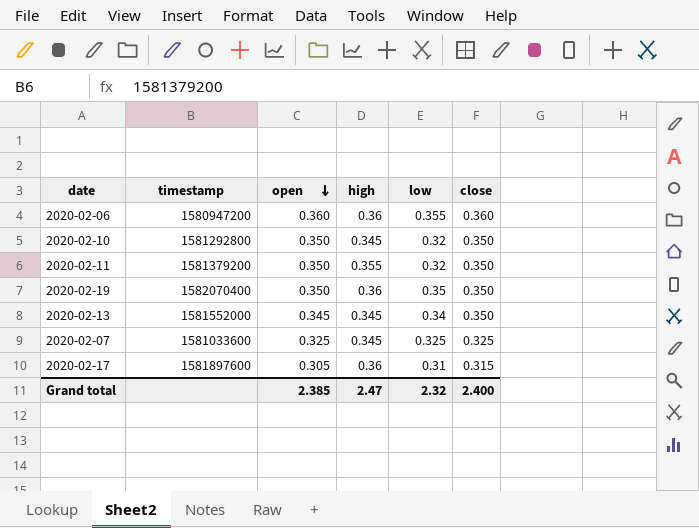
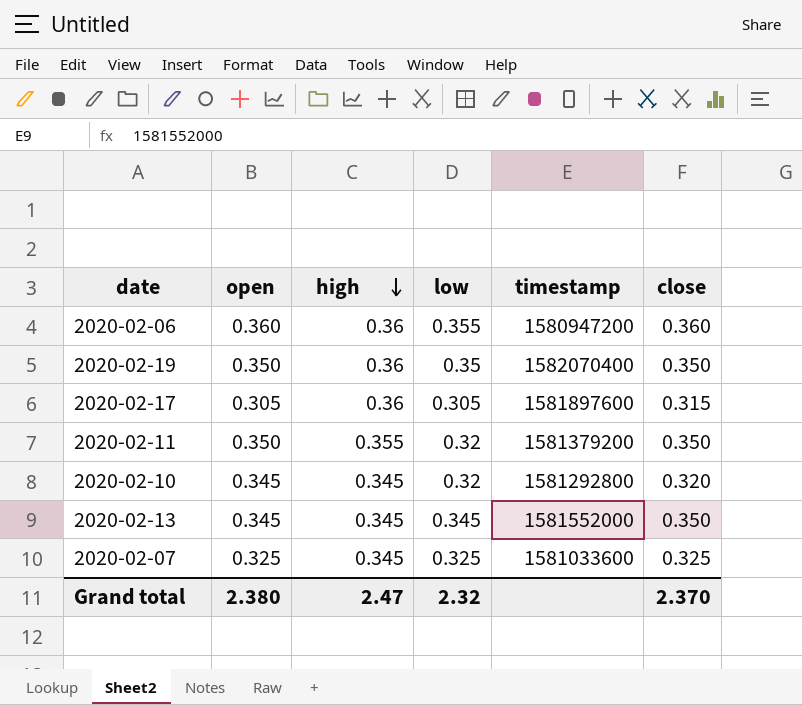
row order: open descending -> high descending
column timestamp | position: 2 -> 5
2020-02-17 | low: 0.31 -> 0.305
2020-02-10 | open: 0.350 -> 0.345
2020-02-10 | close: 0.350 -> 0.320
2020-02-13 | low: 0.34 -> 0.345
Grand total | open: 2.385 -> 2.380
Grand total | close: 2.400 -> 2.370

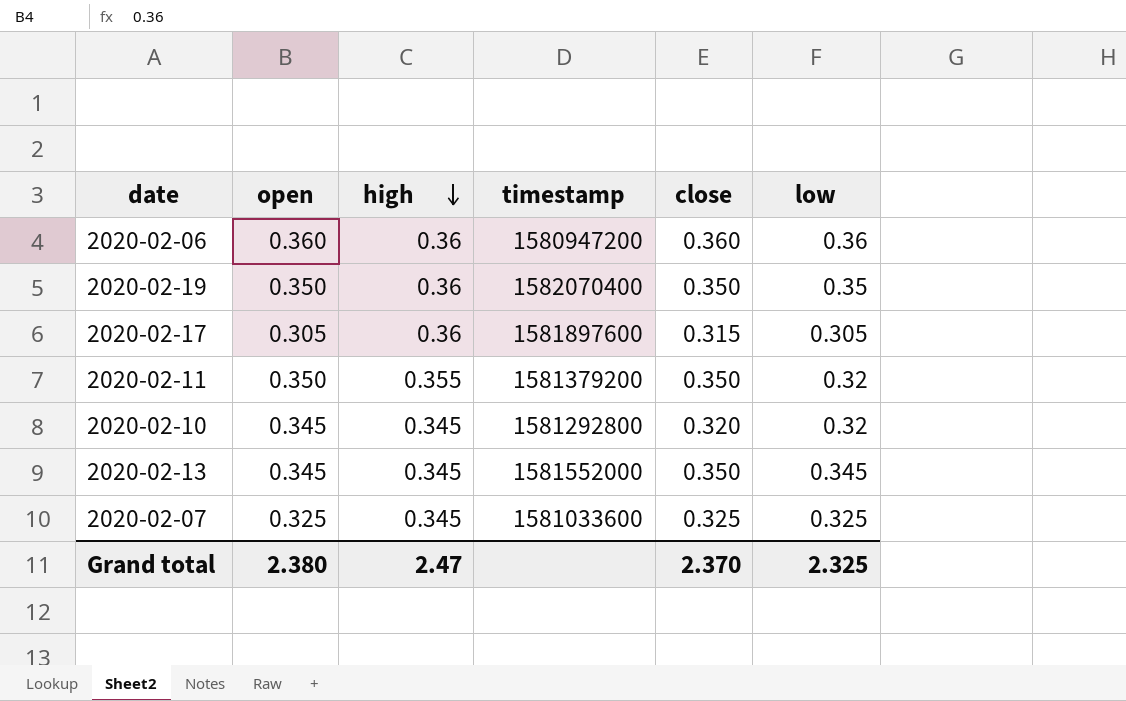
column low | position: 4 -> 6
2020-02-06 | low: 0.355 -> 0.36
Grand total | low: 2.32 -> 2.325

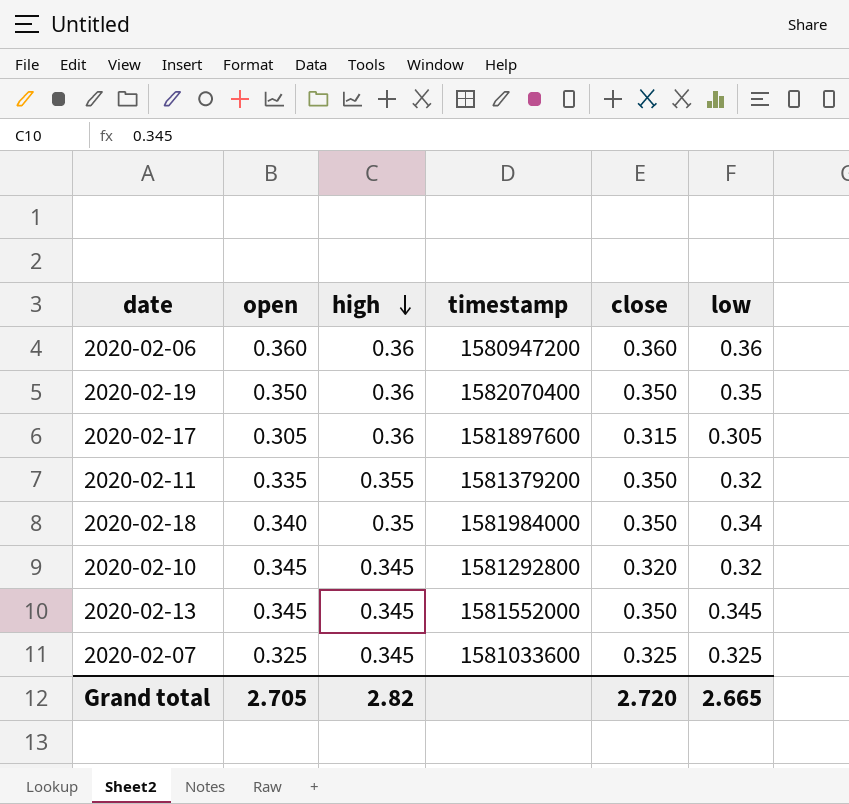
2020-02-11 | open: 0.350 -> 0.335
row 2020-02-18: none -> 0.340 | 0.35 | 1581984000 | 0.350 | 0.34
Grand total | open: 2.380 -> 2.705
Grand total | high: 2.47 -> 2.82
Grand total | close: 2.370 -> 2.720
Grand total | low: 2.325 -> 2.665

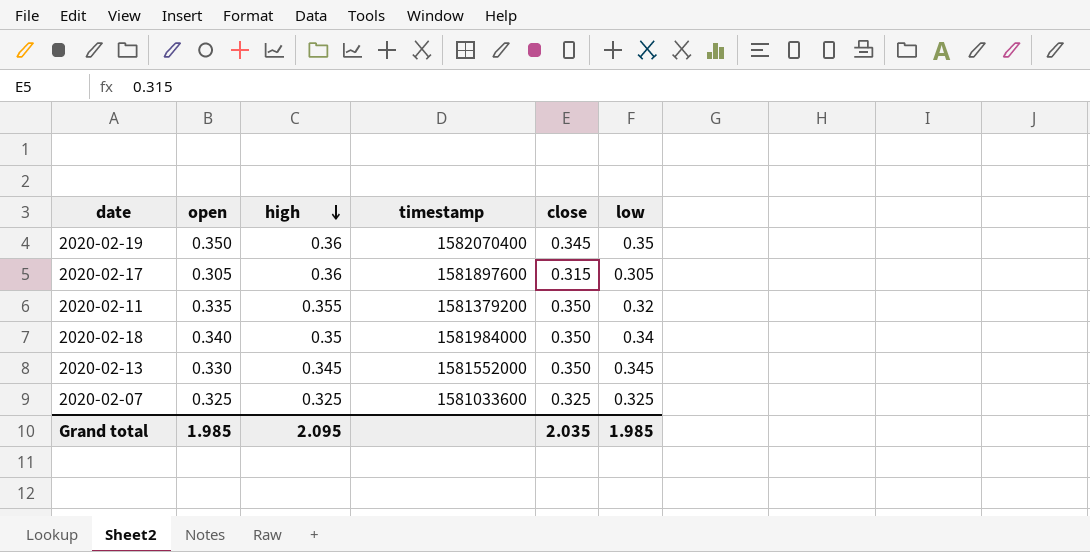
row 2020-02-06: 0.360 | 0.36 | 1580947200 | 0.360 | 0.36 -> none
row 2020-02-10: 0.345 | 0.345 | 1581292800 | 0.320 | 0.32 -> none
2020-02-19 | close: 0.350 -> 0.345
2020-02-13 | open: 0.345 -> 0.330
2020-02-07 | high: 0.345 -> 0.325
Grand total | open: 2.705 -> 1.985
Grand total | high: 2.82 -> 2.095
Grand total | close: 2.720 -> 2.035
Grand total | low: 2.665 -> 1.985

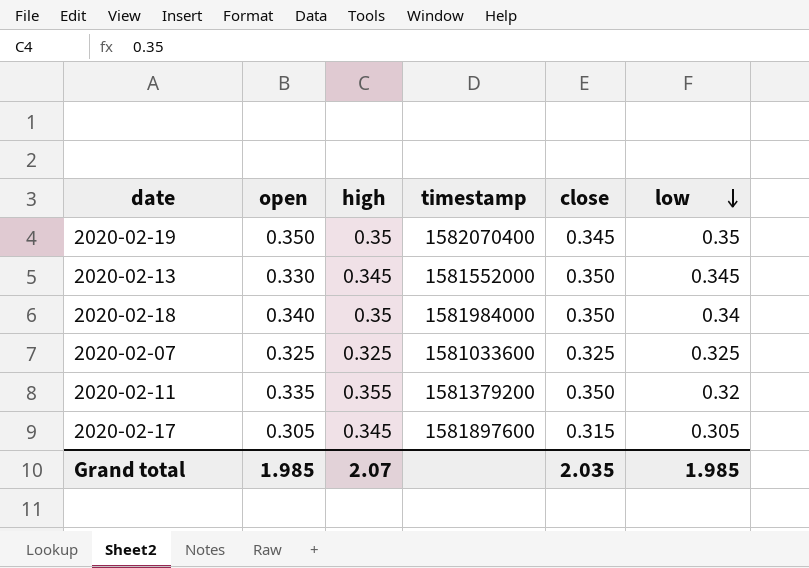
row order: high descending -> low descending
2020-02-19 | high: 0.36 -> 0.35
2020-02-17 | high: 0.36 -> 0.345
Grand total | high: 2.095 -> 2.07

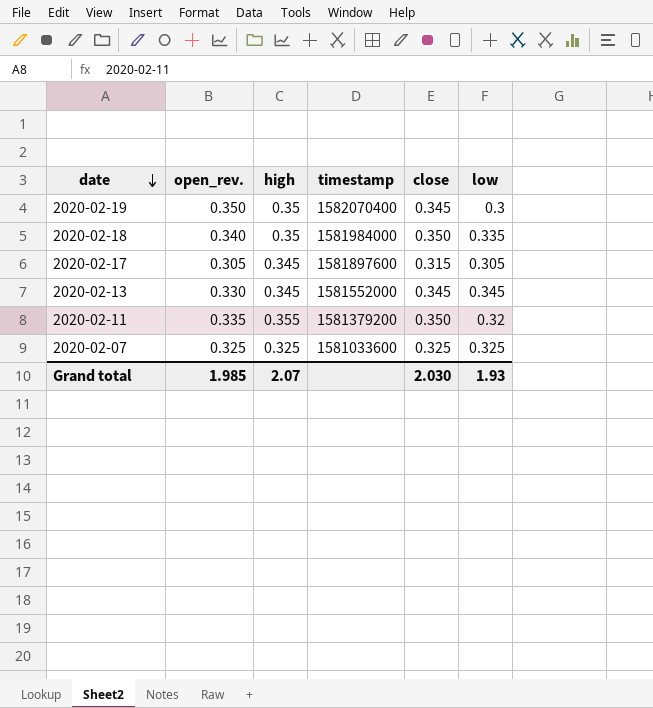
row order: low descending -> date descending
column name: open -> open_rev.
2020-02-19 | low: 0.35 -> 0.3
2020-02-18 | low: 0.34 -> 0.335
2020-02-13 | close: 0.350 -> 0.345
Grand total | close: 2.035 -> 2.030
Grand total | low: 1.985 -> 1.93

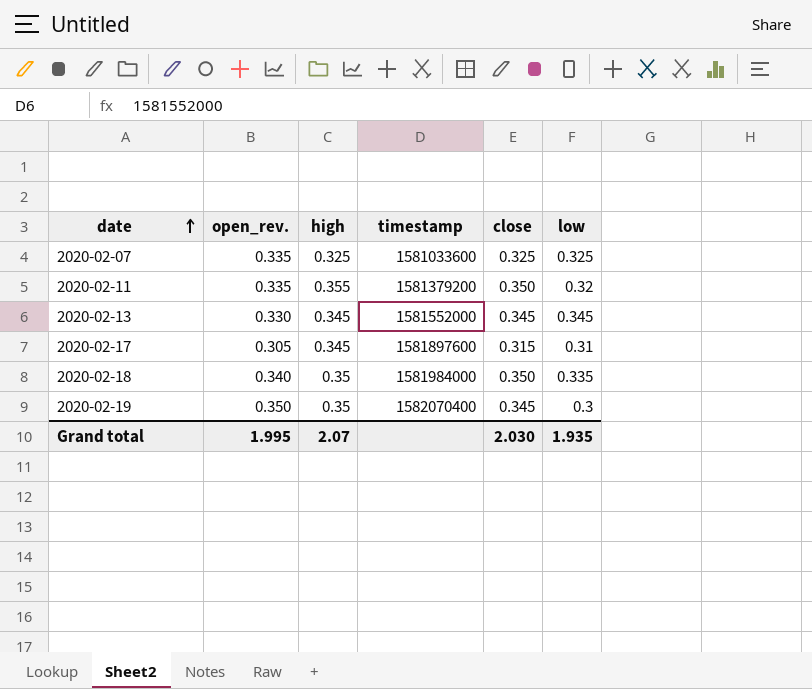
row order: date descending -> date ascending
2020-02-07 | open_rev.: 0.325 -> 0.335
2020-02-17 | low: 0.305 -> 0.31
Grand total | open_rev.: 1.985 -> 1.995
Grand total | low: 1.93 -> 1.935

